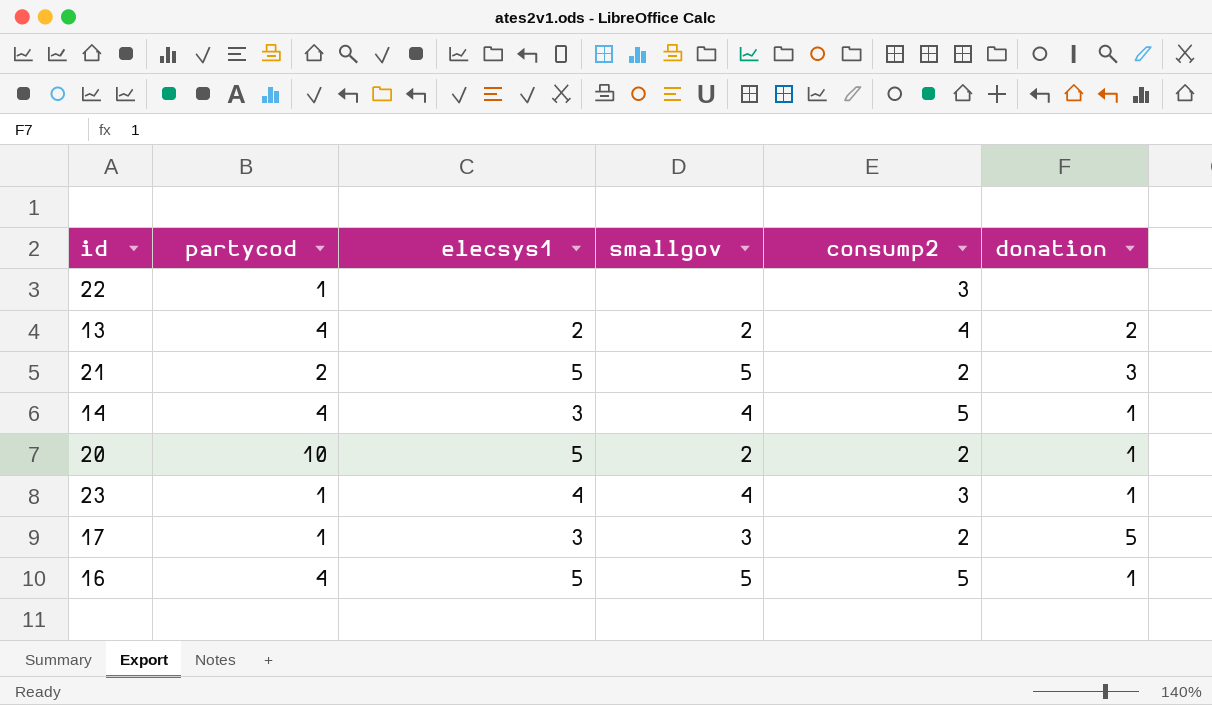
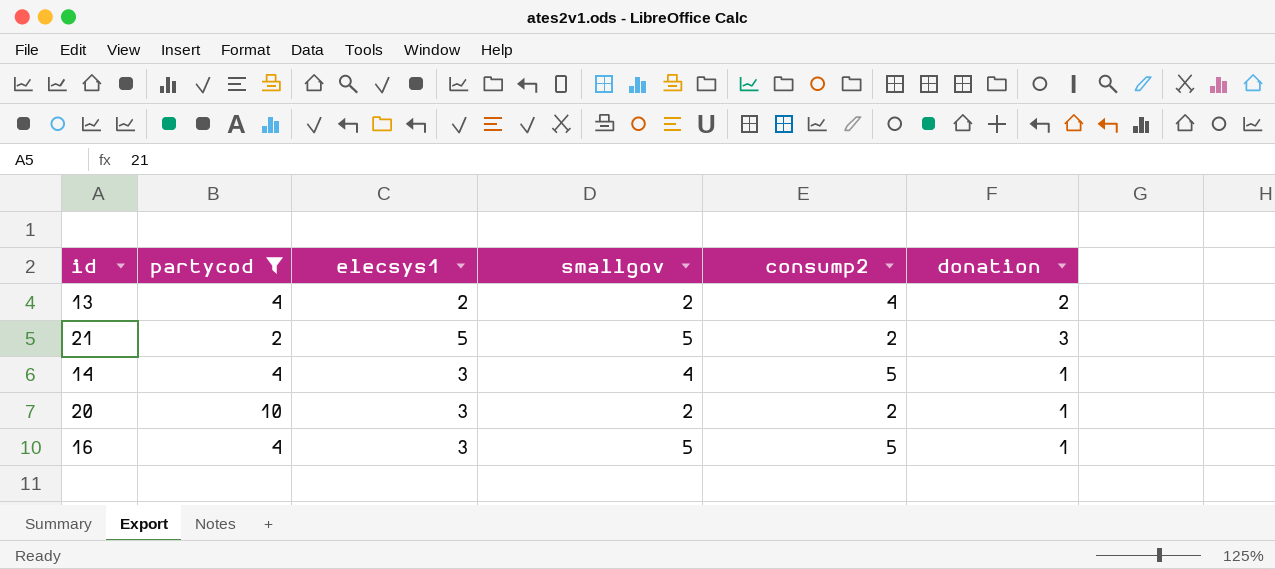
filter: none -> partycod != 1
20 | elecsys1: 5 -> 3
16 | elecsys1: 5 -> 3

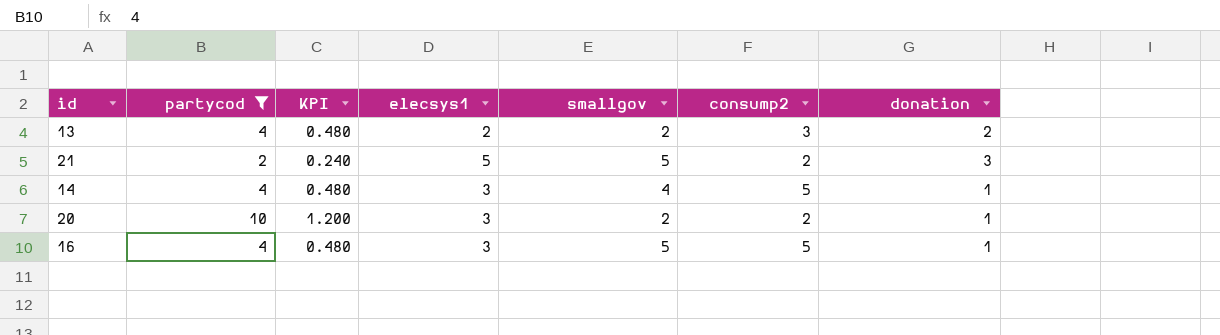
column KPI | formula: none -> [partycod] * 0.12
13 | consump2: 4 -> 3

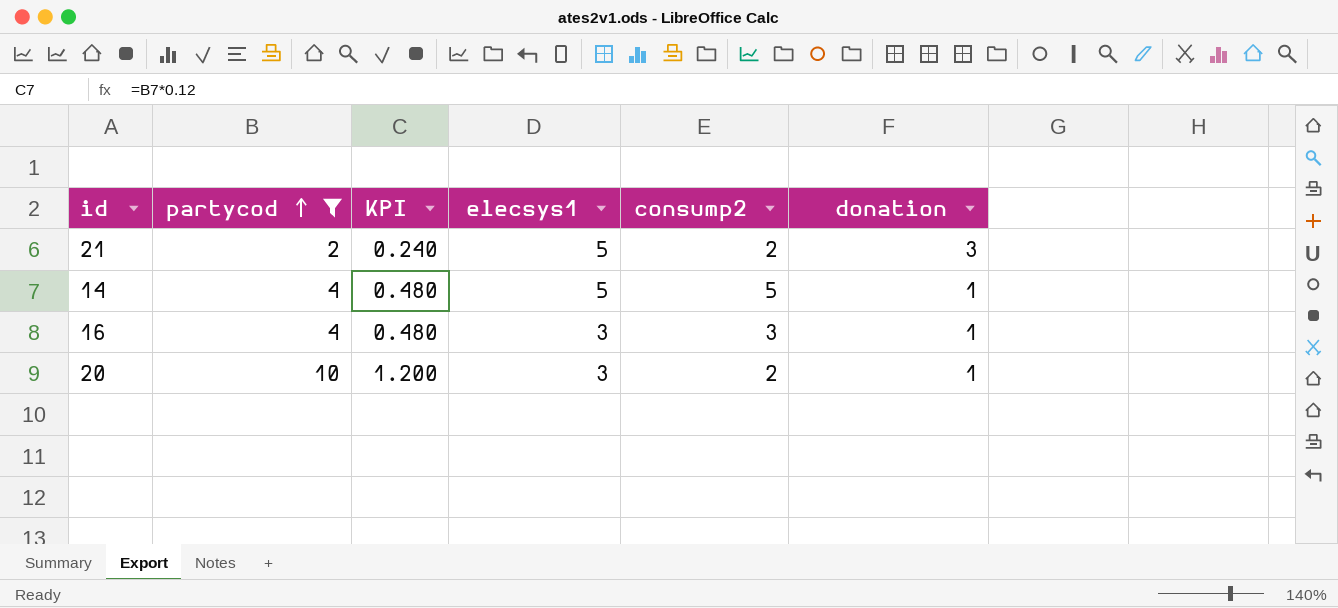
row order: none -> partycod ascending
column smallgov | position: 5 -> none
row 13: 4 | 0.480 | 2 | 2 | 3 | 2 -> none
14 | elecsys1: 3 -> 5
16 | consump2: 5 -> 3

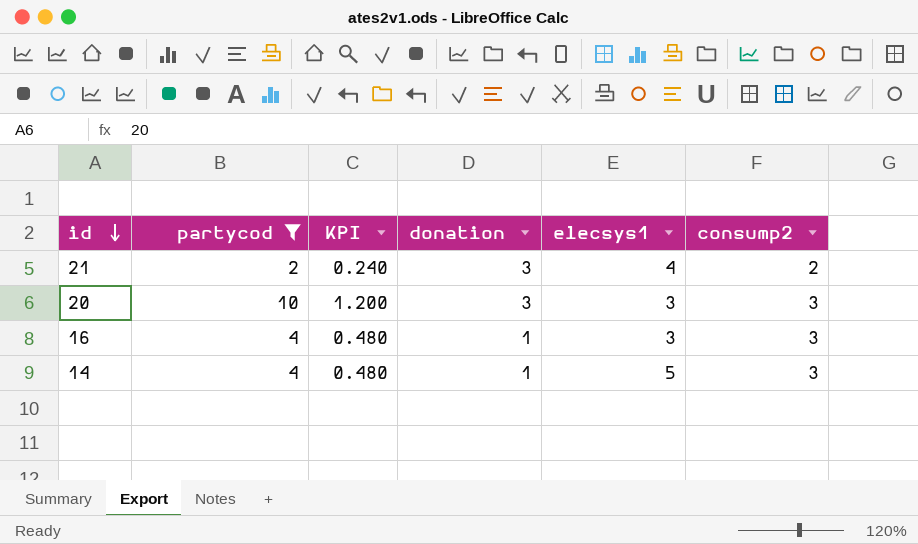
row order: partycod ascending -> id descending
column donation | position: 6 -> 4
21 | elecsys1: 5 -> 4
20 | donation: 1 -> 3
20 | consump2: 2 -> 3
14 | consump2: 5 -> 3

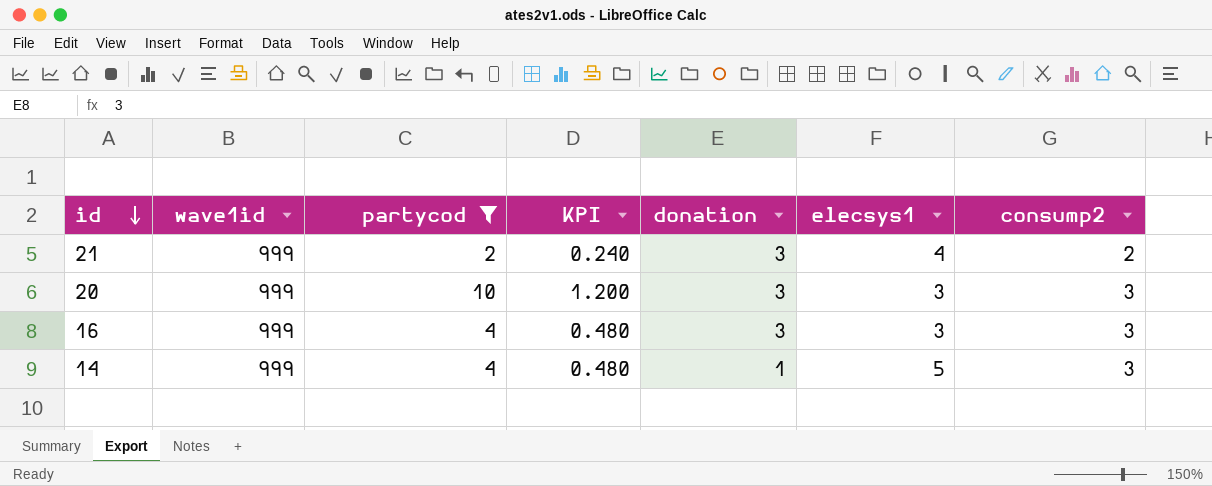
column wave1id | position: none -> 2
16 | donation: 1 -> 3

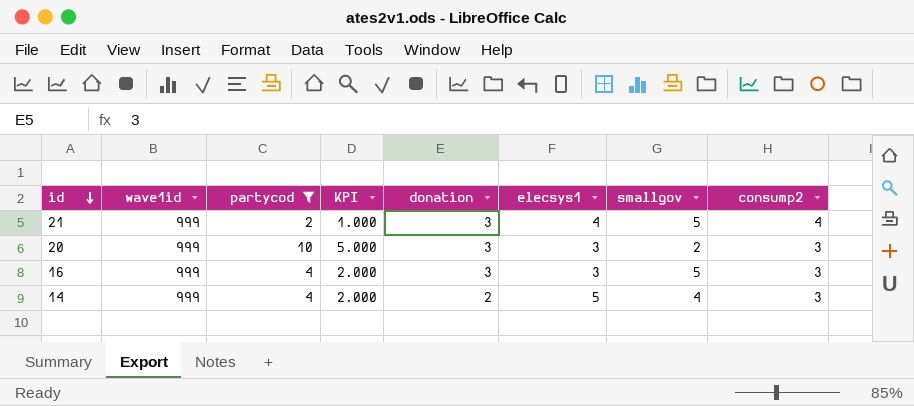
column KPI | formula: [partycod] * 0.12 -> [partycod] * 0.5
column smallgov | position: none -> 7
21 | consump2: 2 -> 4
14 | donation: 1 -> 2

